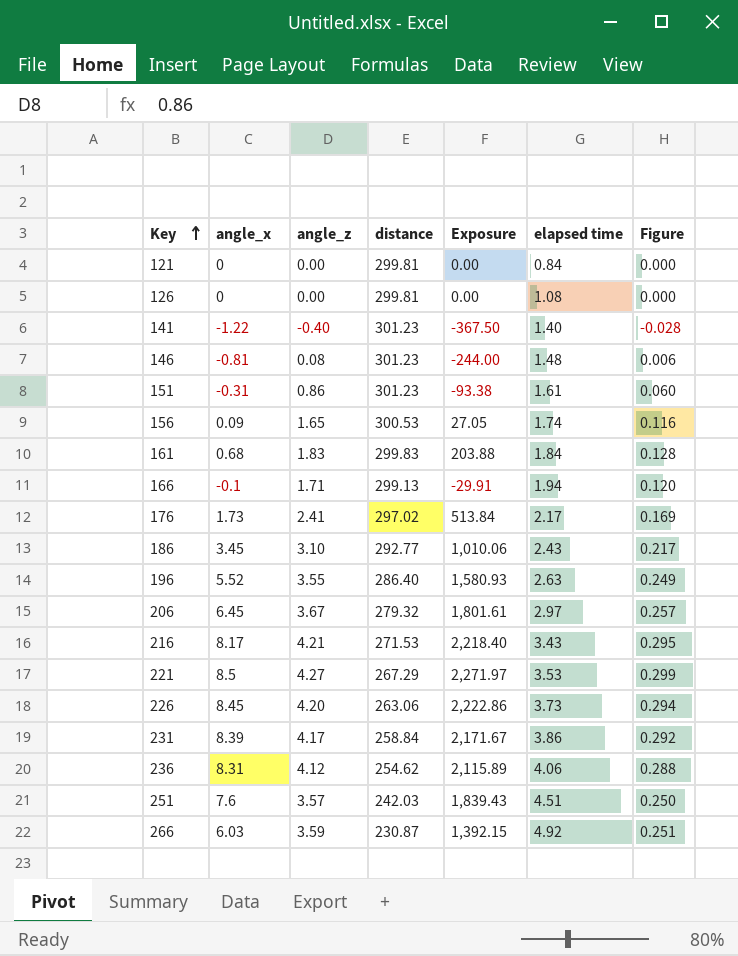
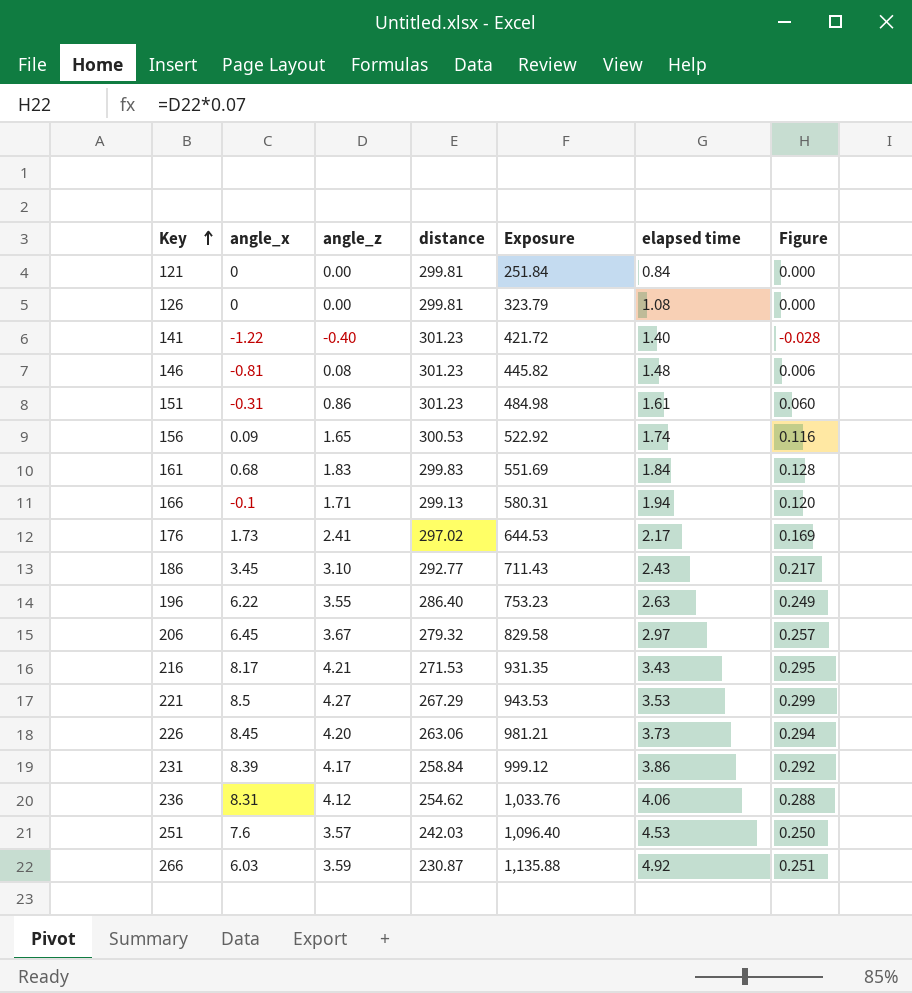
column Exposure | formula: [angle_x] * [distance] -> [distance] * [elapsed time]
196 | angle_x: 5.52 -> 6.22
251 | elapsed time: 4.51 -> 4.53

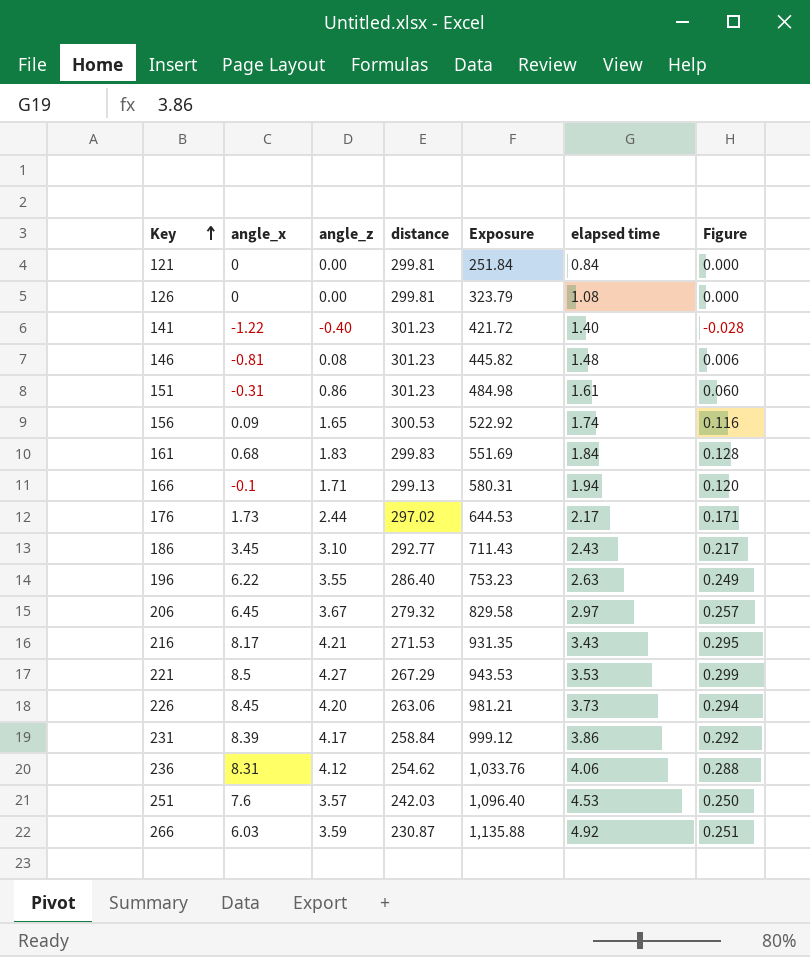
176 | angle_z: 2.41 -> 2.44
176 | Figure: 0.169 -> 0.171

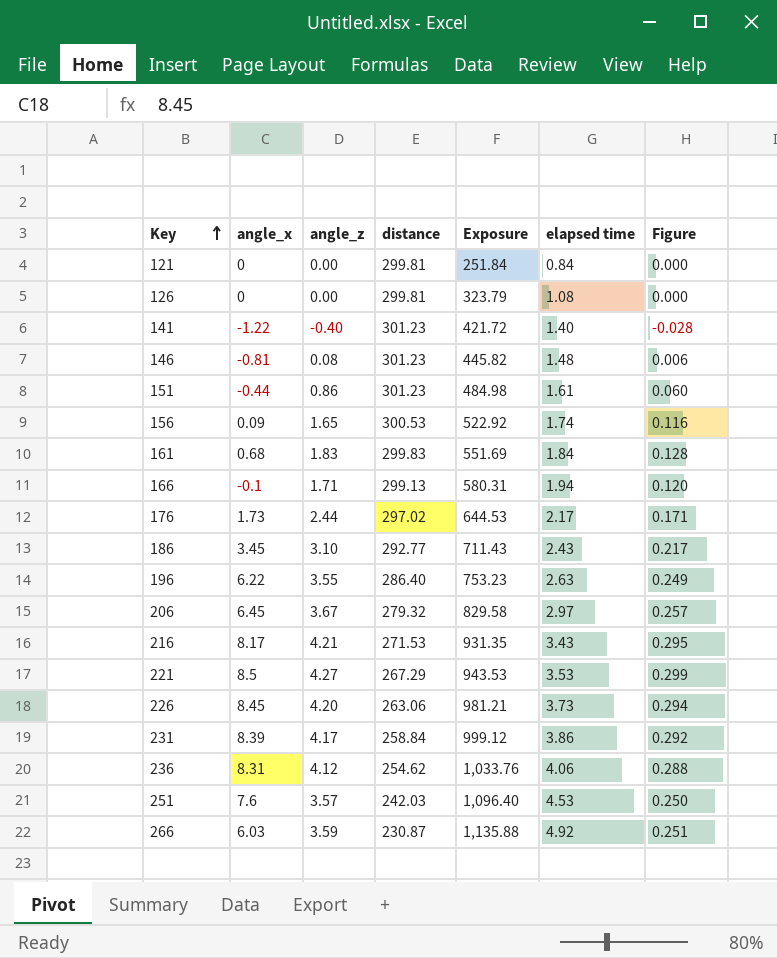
151 | angle_x: -0.31 -> -0.44

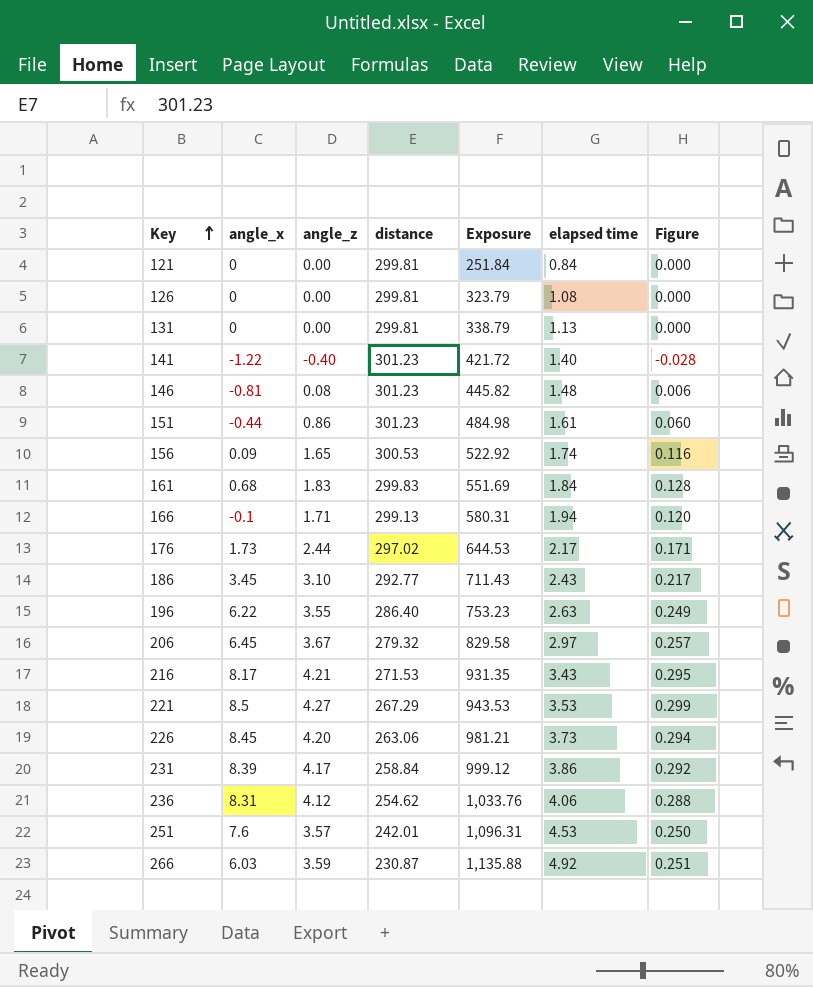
row 131: none -> 0 | 0.00 | 299.81 | 338.79 | 1.13 | 0.000
251 | distance: 242.03 -> 242.01
251 | Exposure: 1,096.40 -> 1,096.31

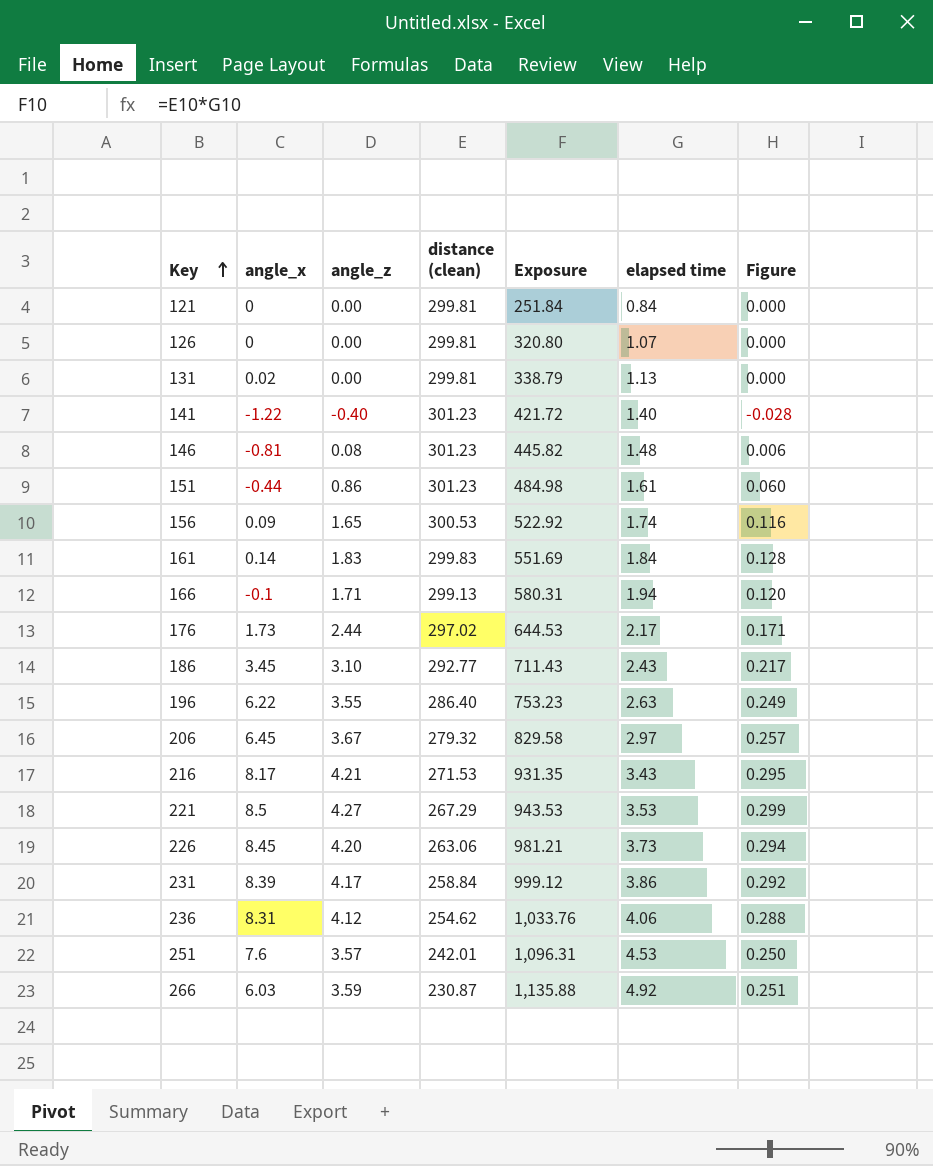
column name: distance -> distance (clean)
126 | Exposure: 323.79 -> 320.80
126 | elapsed time: 1.08 -> 1.07
131 | angle_x: 0 -> 0.02
161 | angle_x: 0.68 -> 0.14

